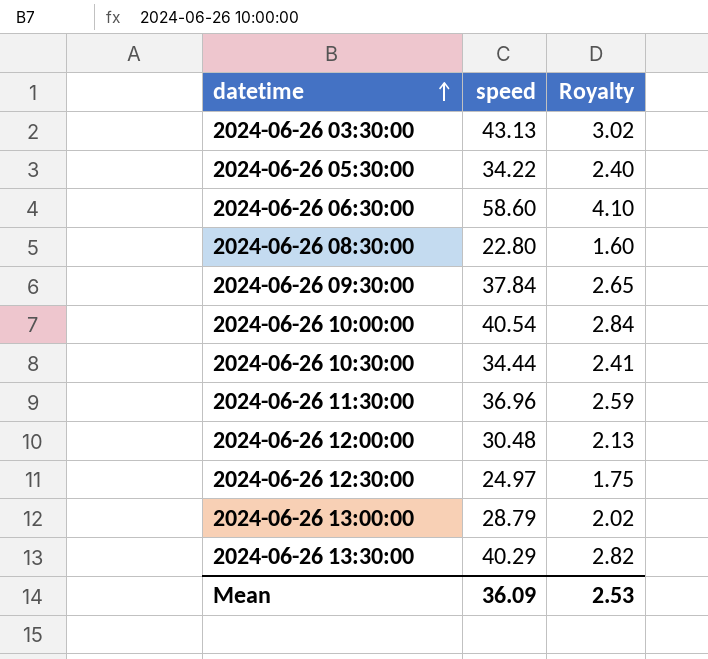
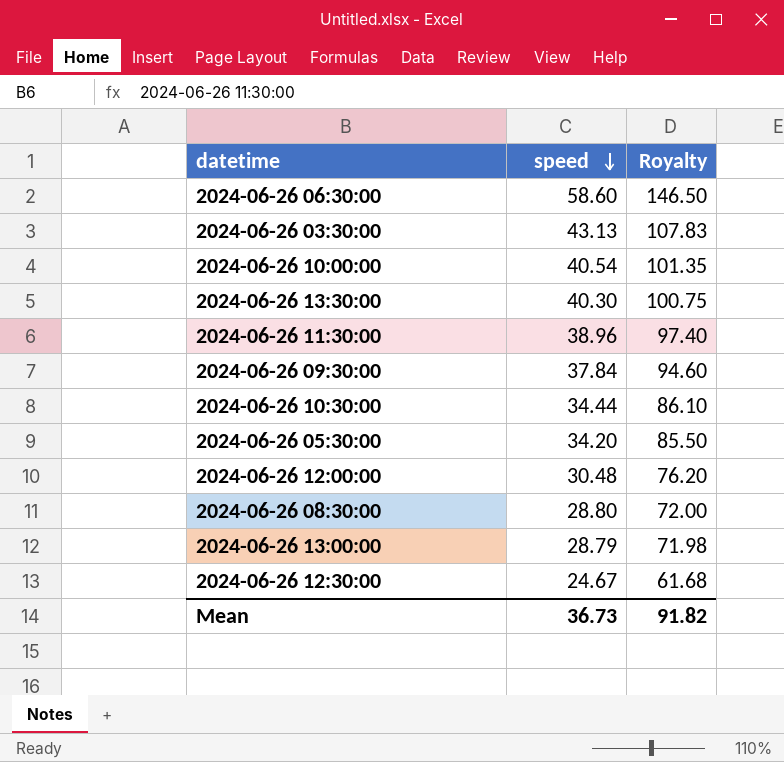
row order: datetime ascending -> speed descending
column Royalty | formula: [speed] * 0.07 -> [speed] * 2.5
2024-06-26 13:30:00 | speed: 40.29 -> 40.30
2024-06-26 11:30:00 | speed: 36.96 -> 38.96
2024-06-26 05:30:00 | speed: 34.22 -> 34.20
2024-06-26 08:30:00 | speed: 22.80 -> 28.80
2024-06-26 12:30:00 | speed: 24.97 -> 24.67
Mean | speed: 36.09 -> 36.73
Mean | Royalty: 2.53 -> 91.82

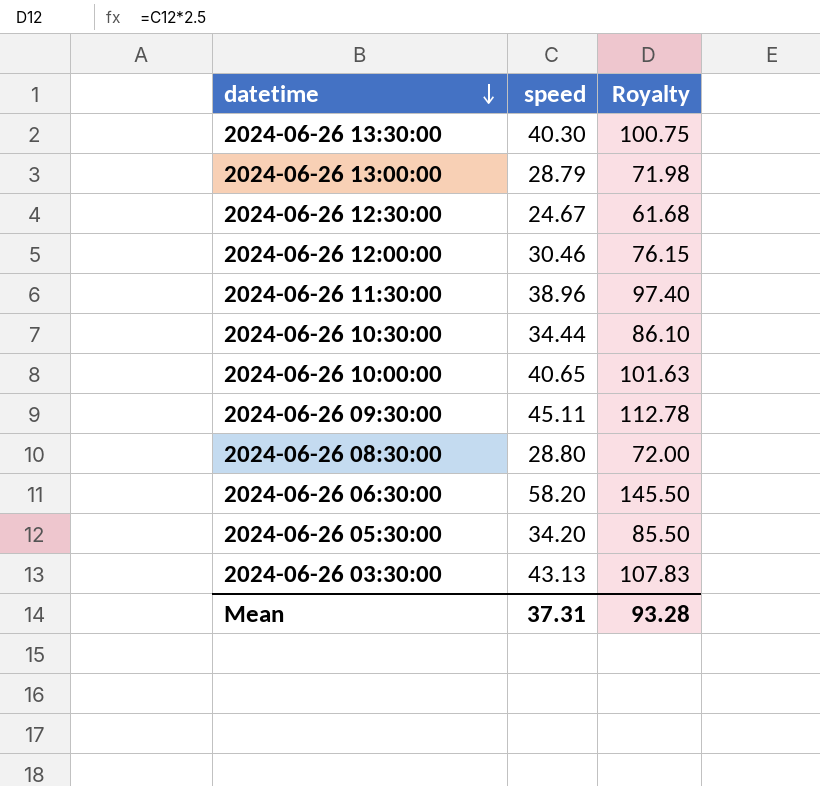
row order: speed descending -> datetime descending
2024-06-26 12:00:00 | speed: 30.48 -> 30.46
2024-06-26 12:00:00 | Royalty: 76.20 -> 76.15
2024-06-26 10:00:00 | speed: 40.54 -> 40.65
2024-06-26 10:00:00 | Royalty: 101.35 -> 101.63
2024-06-26 09:30:00 | speed: 37.84 -> 45.11
2024-06-26 09:30:00 | Royalty: 94.60 -> 112.78
2024-06-26 06:30:00 | speed: 58.60 -> 58.20
2024-06-26 06:30:00 | Royalty: 146.50 -> 145.50
Mean | speed: 36.73 -> 37.31
Mean | Royalty: 91.82 -> 93.28

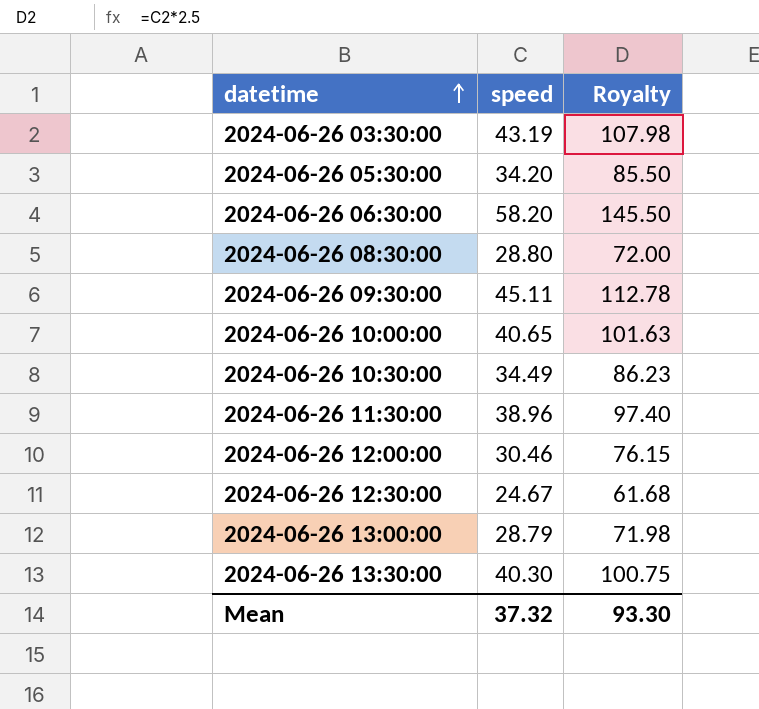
row order: datetime descending -> datetime ascending
2024-06-26 03:30:00 | speed: 43.13 -> 43.19
2024-06-26 03:30:00 | Royalty: 107.83 -> 107.98
2024-06-26 10:30:00 | speed: 34.44 -> 34.49
2024-06-26 10:30:00 | Royalty: 86.10 -> 86.23
Mean | speed: 37.31 -> 37.32
Mean | Royalty: 93.28 -> 93.30

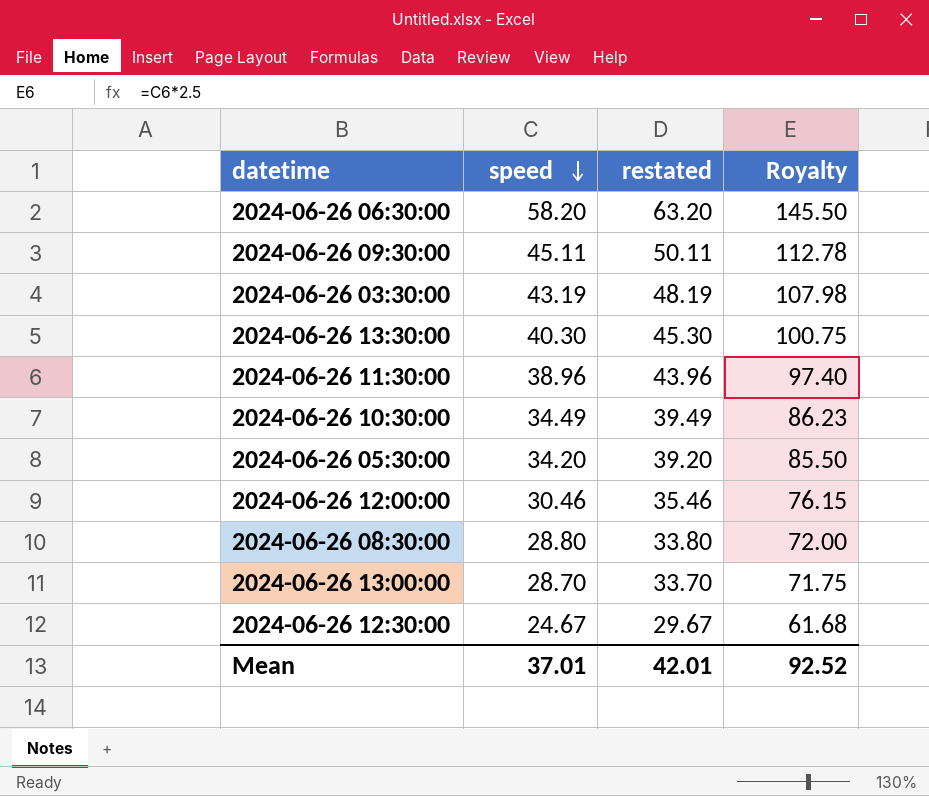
row order: datetime ascending -> speed descending
column restated | formula: none -> [speed] + 5
row 2024-06-26 10:00:00: 40.65 | 101.63 -> none
2024-06-26 13:00:00 | speed: 28.79 -> 28.70
2024-06-26 13:00:00 | Royalty: 71.98 -> 71.75
Mean | speed: 37.32 -> 37.01
Mean | Royalty: 93.30 -> 92.52

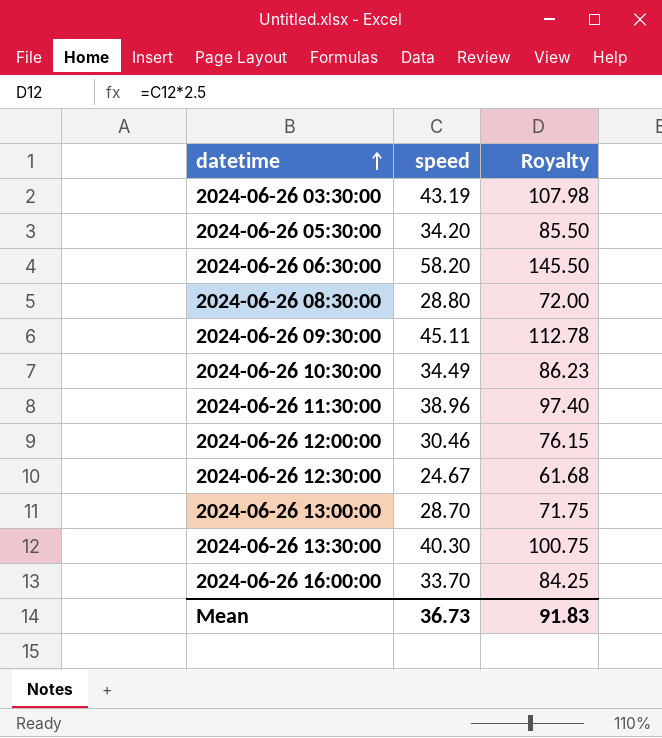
row order: speed descending -> datetime ascending
column restated | formula: [speed] + 5 -> none
row 2024-06-26 16:00:00: none -> 33.70 | 84.25
Mean | speed: 37.01 -> 36.73
Mean | Royalty: 92.52 -> 91.83

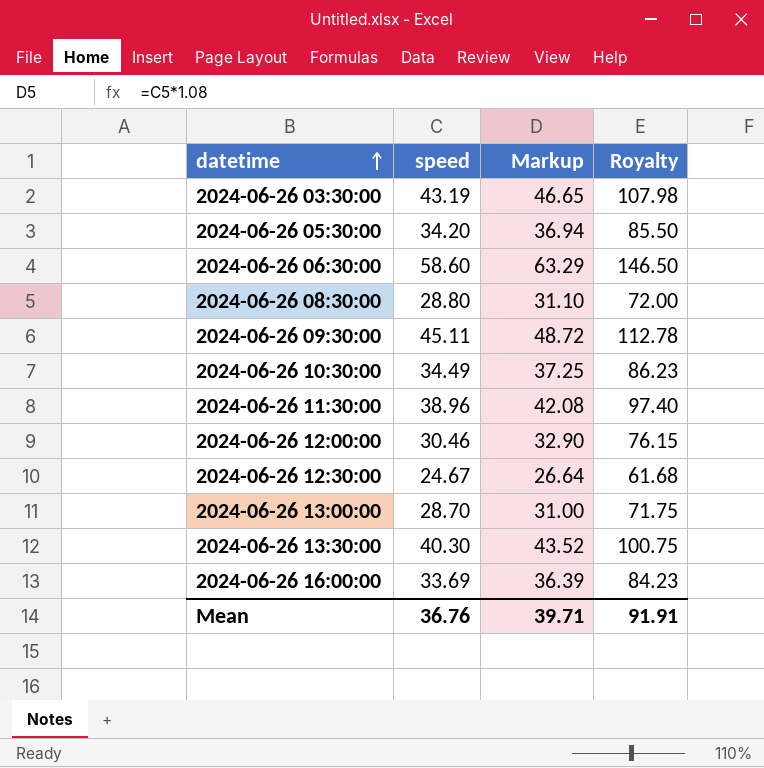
column Markup | formula: none -> [speed] * 1.08
2024-06-26 06:30:00 | speed: 58.20 -> 58.60
2024-06-26 06:30:00 | Royalty: 145.50 -> 146.50
2024-06-26 16:00:00 | speed: 33.70 -> 33.69
2024-06-26 16:00:00 | Royalty: 84.25 -> 84.23
Mean | speed: 36.73 -> 36.76
Mean | Royalty: 91.83 -> 91.91

